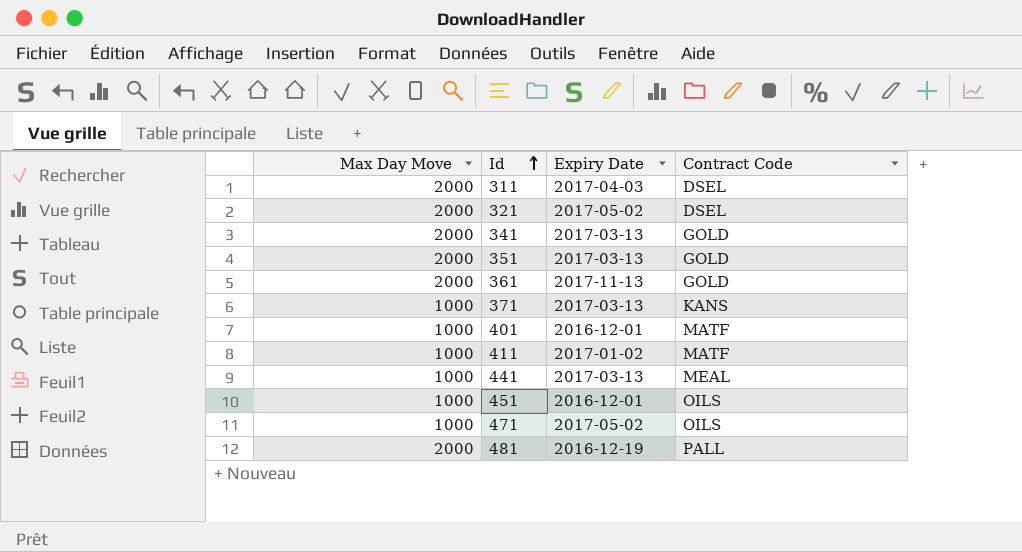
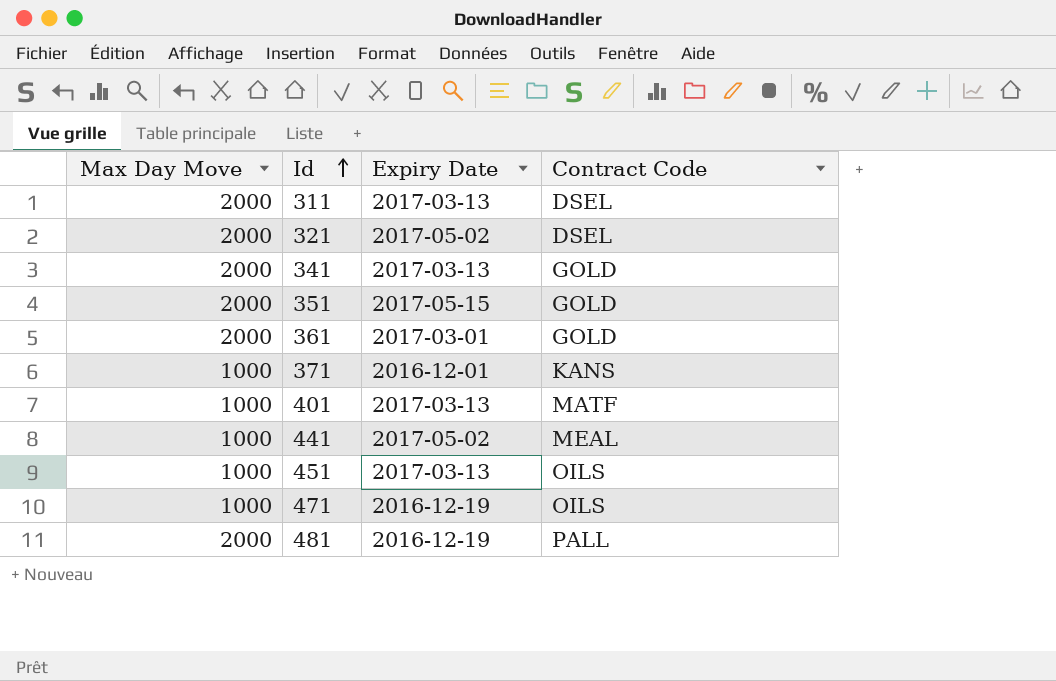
row 411: 1000 | 2017-01-02 | MATF -> none
311 | Expiry Date: 2017-04-03 -> 2017-03-13
351 | Expiry Date: 2017-03-13 -> 2017-05-15
361 | Expiry Date: 2017-11-13 -> 2017-03-01
371 | Expiry Date: 2017-03-13 -> 2016-12-01
401 | Expiry Date: 2016-12-01 -> 2017-03-13
441 | Expiry Date: 2017-03-13 -> 2017-05-02
451 | Expiry Date: 2016-12-01 -> 2017-03-13
471 | Expiry Date: 2017-05-02 -> 2016-12-19

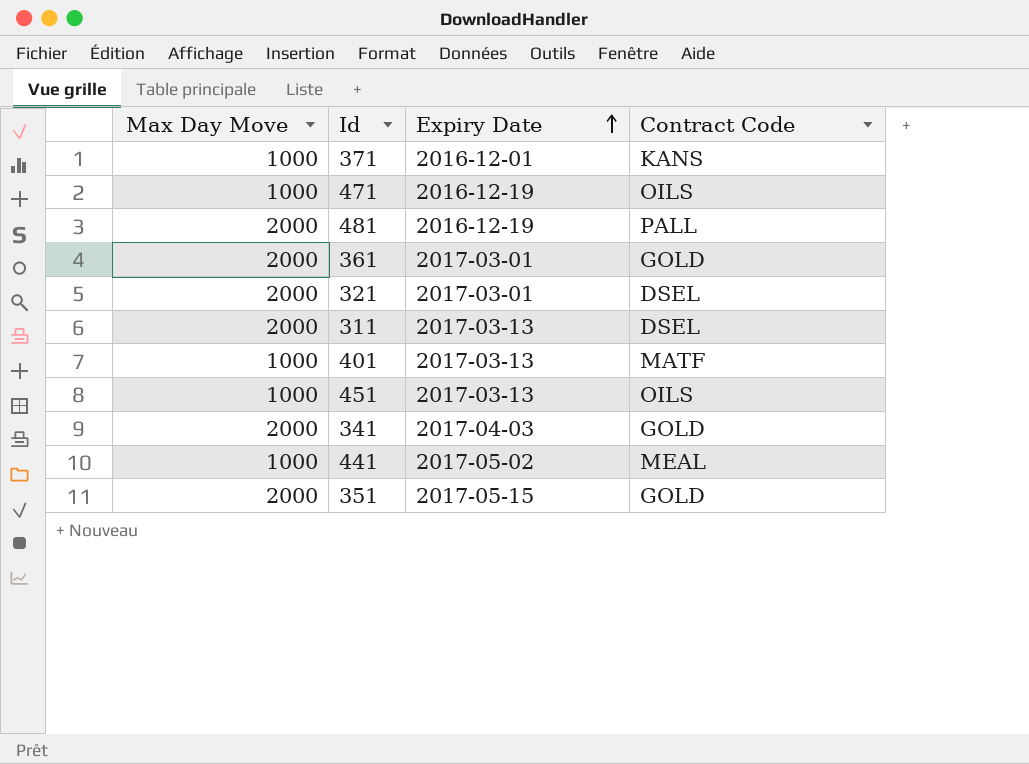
row order: Id ascending -> Expiry Date ascending
321 | Expiry Date: 2017-05-02 -> 2017-03-01
341 | Expiry Date: 2017-03-13 -> 2017-04-03

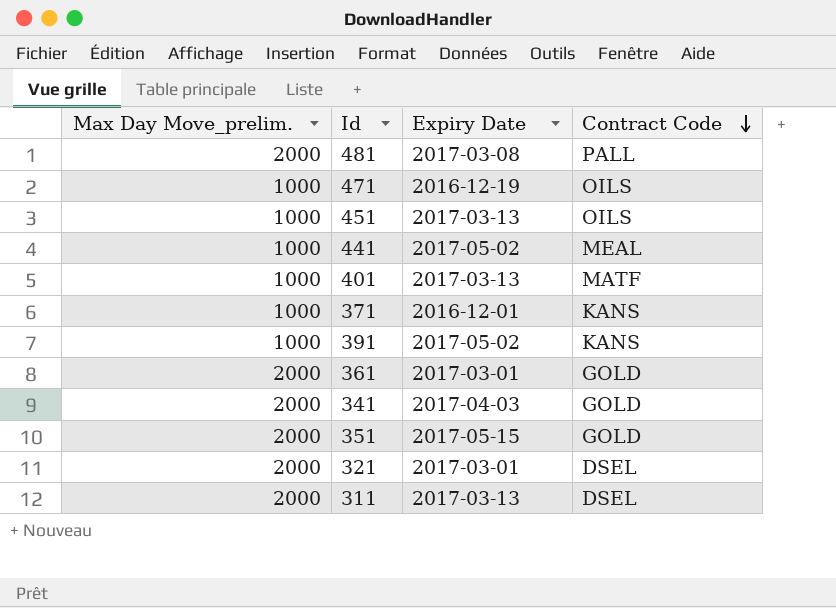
row order: Expiry Date ascending -> Contract Code descending
column name: Max Day Move -> Max Day Move_prelim.
481 | Expiry Date: 2016-12-19 -> 2017-03-08
row 391: none -> 1000 | 2017-05-02 | KANS

